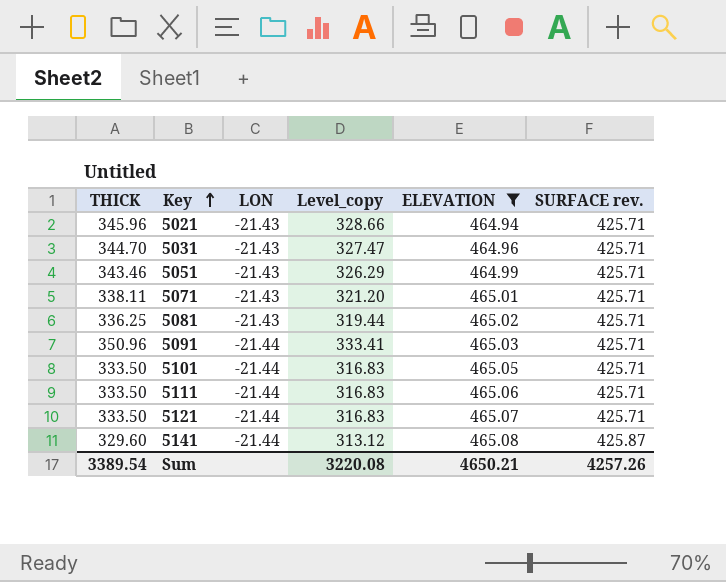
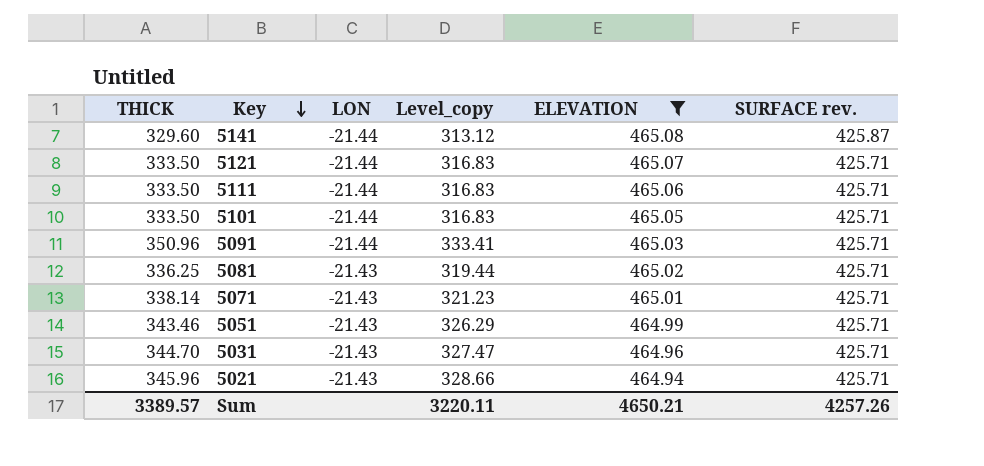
row order: Key ascending -> Key descending
5071 | THICK: 338.11 -> 338.14
5071 | Level_copy: 321.20 -> 321.23
Sum | THICK: 3389.54 -> 3389.57
Sum | Level_copy: 3220.08 -> 3220.11

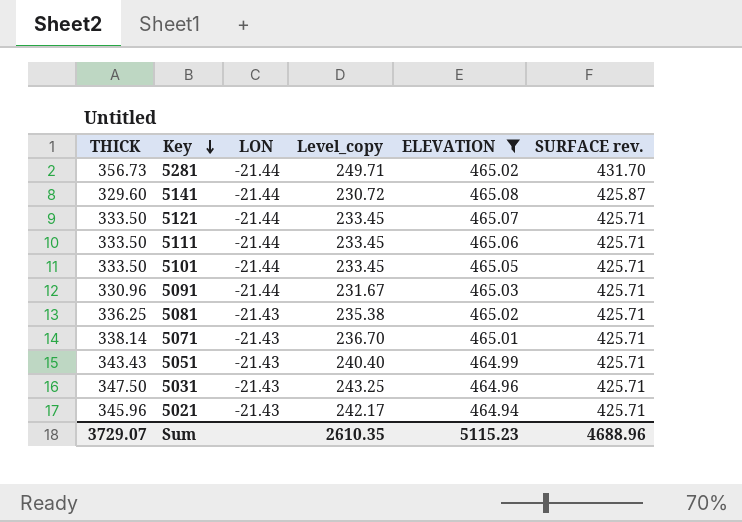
column Level_copy | formula: [THICK] * 0.95 -> [THICK] * 0.7
row 5281: none -> 356.73 | -21.44 | 249.71 | 465.02 | 431.70
5091 | THICK: 350.96 -> 330.96
5051 | THICK: 343.46 -> 343.43
5031 | THICK: 344.70 -> 347.50
Sum | THICK: 3389.57 -> 3729.07
Sum | Level_copy: 3220.11 -> 2610.35
Sum | ELEVATION: 4650.21 -> 5115.23
Sum | SURFACE rev.: 4257.26 -> 4688.96

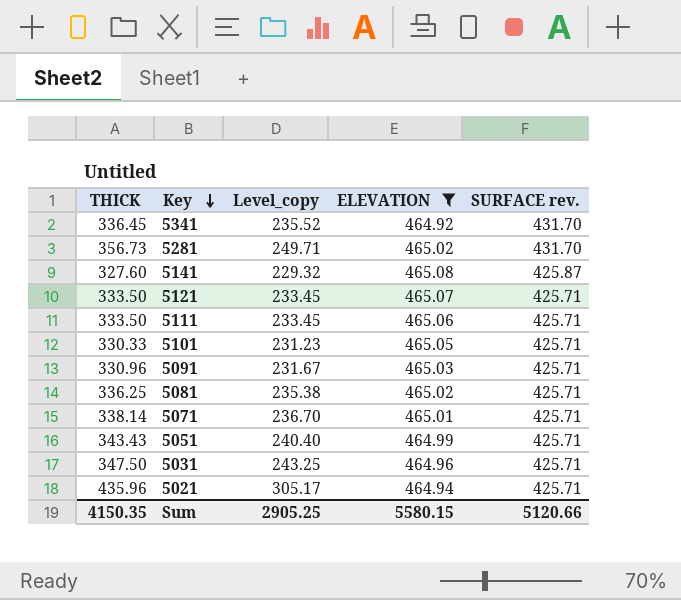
column LON | position: 3 -> none
row 5341: none -> 336.45 | 235.52 | 464.92 | 431.70
5141 | THICK: 329.60 -> 327.60
5141 | Level_copy: 230.72 -> 229.32
5101 | THICK: 333.50 -> 330.33
5101 | Level_copy: 233.45 -> 231.23
5021 | THICK: 345.96 -> 435.96
5021 | Level_copy: 242.17 -> 305.17
Sum | THICK: 3729.07 -> 4150.35
Sum | Level_copy: 2610.35 -> 2905.25
Sum | ELEVATION: 5115.23 -> 5580.15
Sum | SURFACE rev.: 4688.96 -> 5120.66

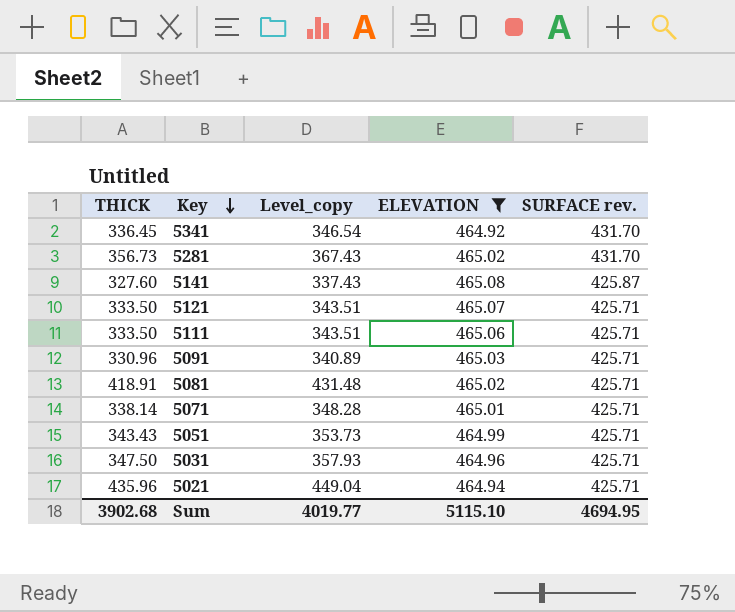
column Level_copy | formula: [THICK] * 0.7 -> [THICK] * 1.03
row 5101: 330.33 | 231.23 | 465.05 | 425.71 -> none
5081 | THICK: 336.25 -> 418.91
Sum | THICK: 4150.35 -> 3902.68
Sum | Level_copy: 2905.25 -> 4019.77
Sum | ELEVATION: 5580.15 -> 5115.10
Sum | SURFACE rev.: 5120.66 -> 4694.95

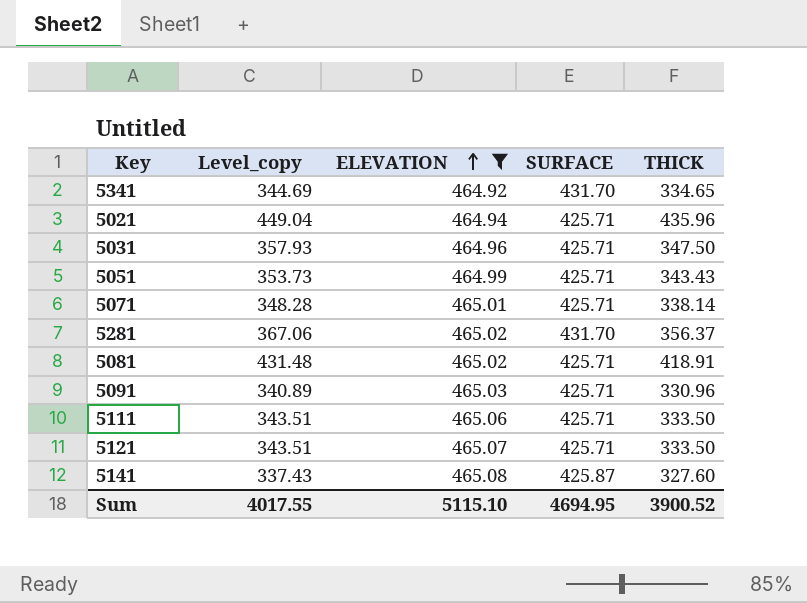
row order: Key descending -> ELEVATION ascending
column name: SURFACE rev. -> SURFACE
column THICK | position: 1 -> 5
5341 | Level_copy: 346.54 -> 344.69
5341 | THICK: 336.45 -> 334.65
5281 | Level_copy: 367.43 -> 367.06
5281 | THICK: 356.73 -> 356.37
Sum | Level_copy: 4019.77 -> 4017.55
Sum | THICK: 3902.68 -> 3900.52

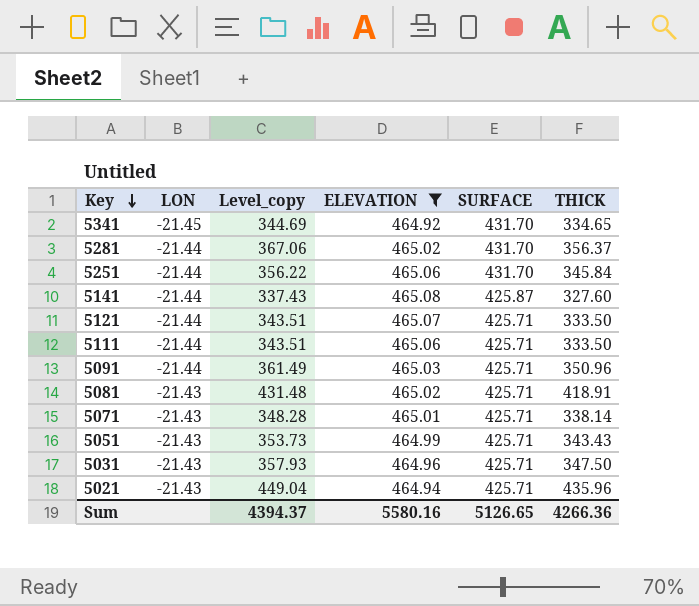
row order: ELEVATION ascending -> Key descending
column LON | position: none -> 2
row 5251: none -> -21.44 | 356.22 | 465.06 | 431.70 | 345.84
5091 | Level_copy: 340.89 -> 361.49
5091 | THICK: 330.96 -> 350.96
Sum | Level_copy: 4017.55 -> 4394.37
Sum | ELEVATION: 5115.10 -> 5580.16
Sum | SURFACE: 4694.95 -> 5126.65
Sum | THICK: 3900.52 -> 4266.36

